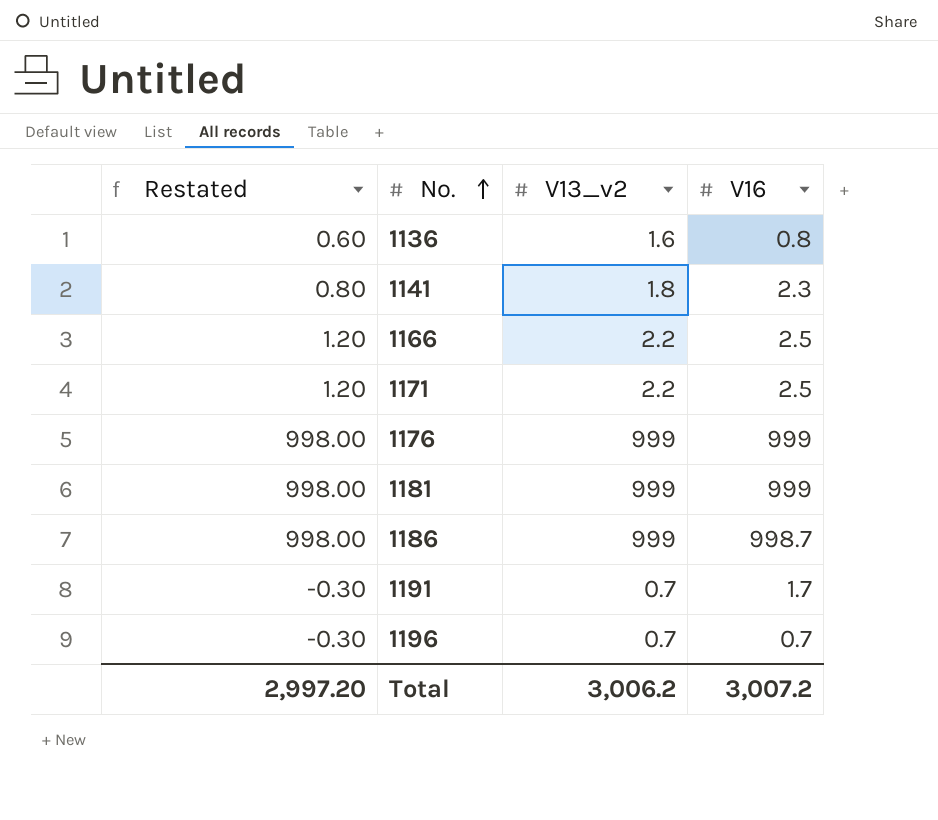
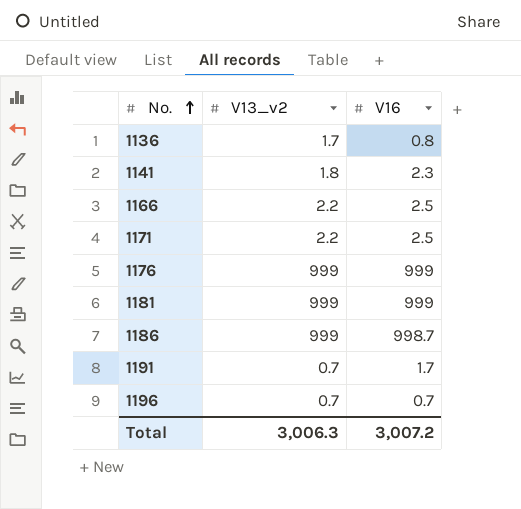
column Restated | formula: [V13_v2] - 1 -> none
1136 | V13_v2: 1.6 -> 1.7
Total | V13_v2: 3,006.2 -> 3,006.3

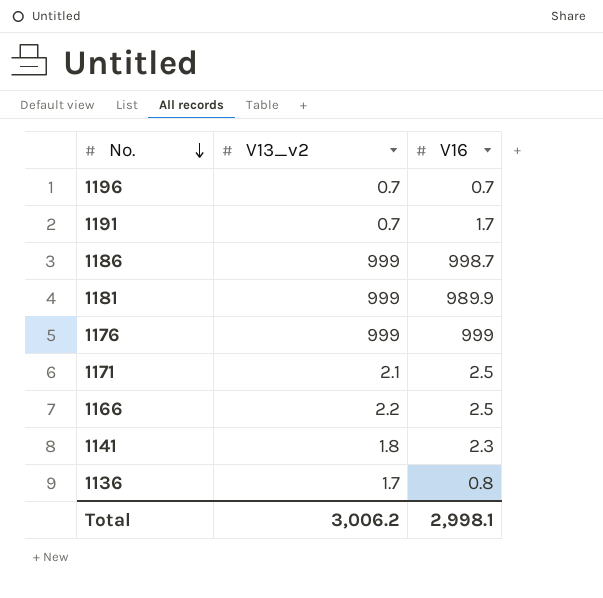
row order: No. ascending -> No. descending
1181 | V16: 999 -> 989.9
1171 | V13_v2: 2.2 -> 2.1
Total | V13_v2: 3,006.3 -> 3,006.2
Total | V16: 3,007.2 -> 2,998.1

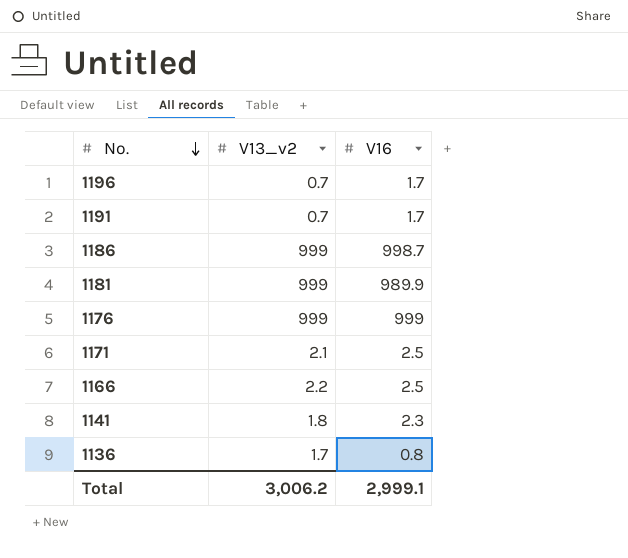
1196 | V16: 0.7 -> 1.7
Total | V16: 2,998.1 -> 2,999.1

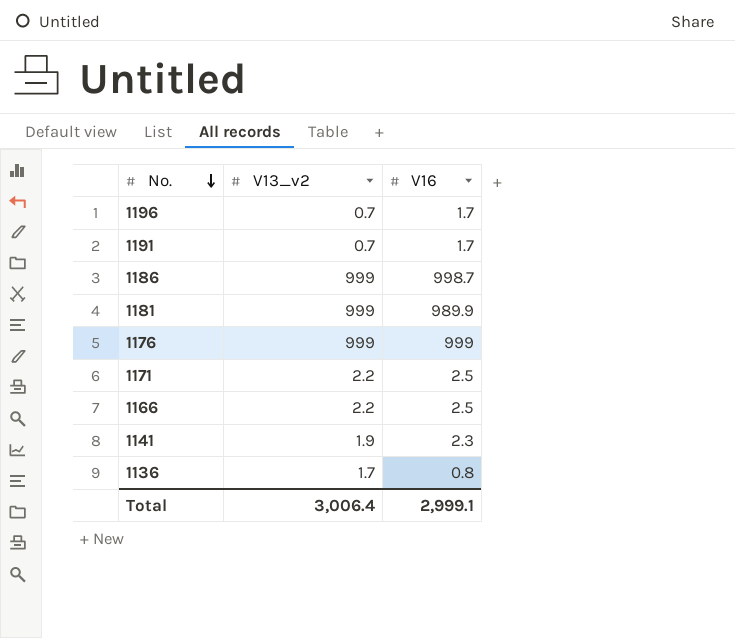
1171 | V13_v2: 2.1 -> 2.2
1141 | V13_v2: 1.8 -> 1.9
Total | V13_v2: 3,006.2 -> 3,006.4

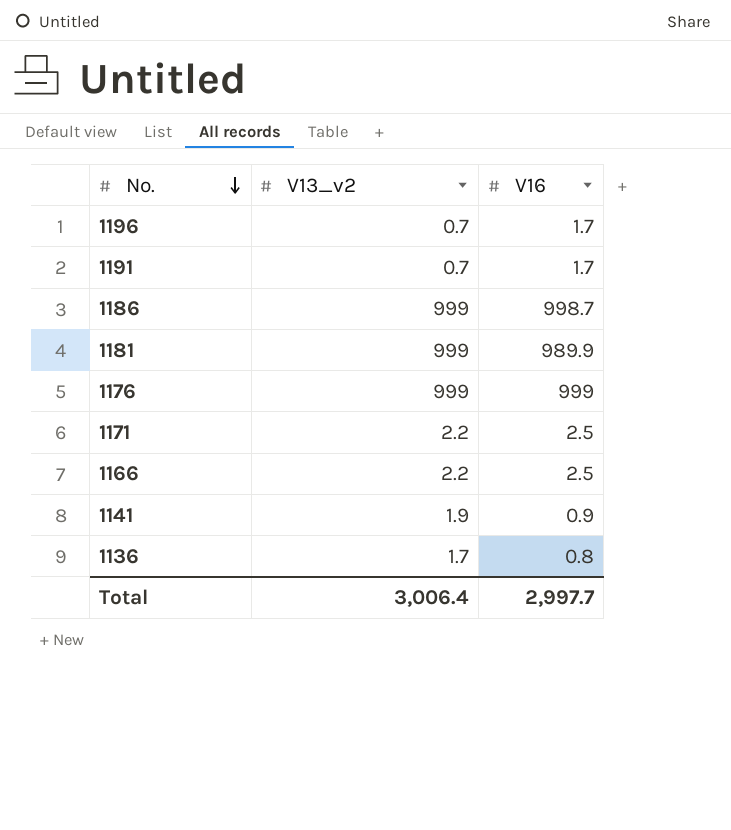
1141 | V16: 2.3 -> 0.9
Total | V16: 2,999.1 -> 2,997.7

